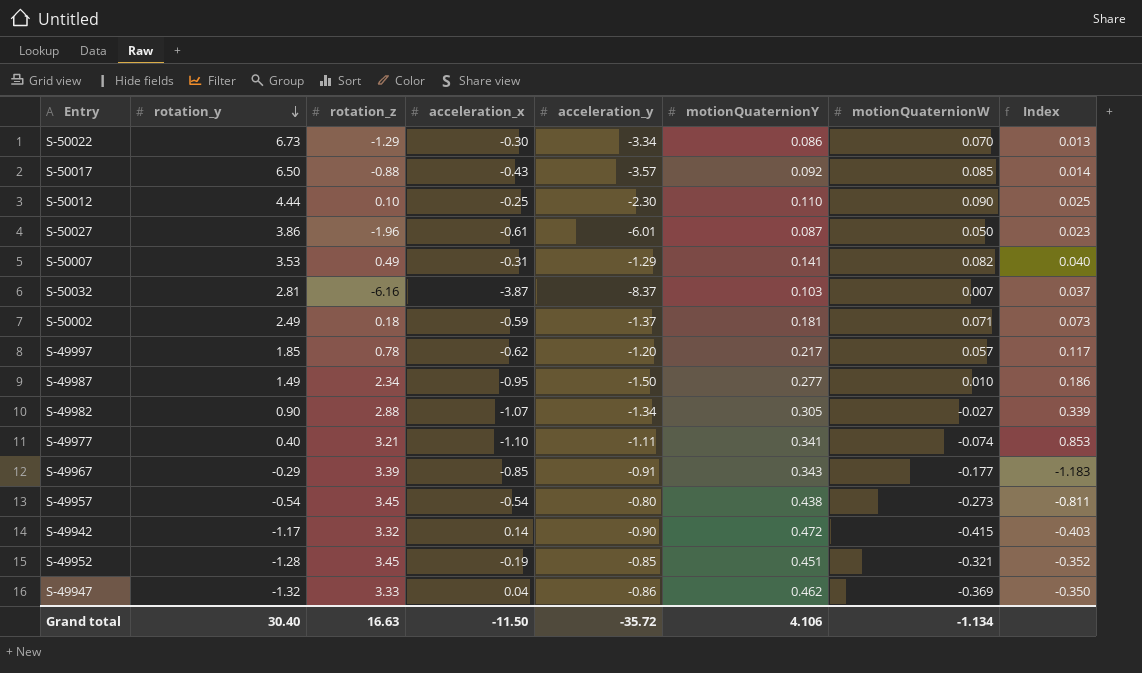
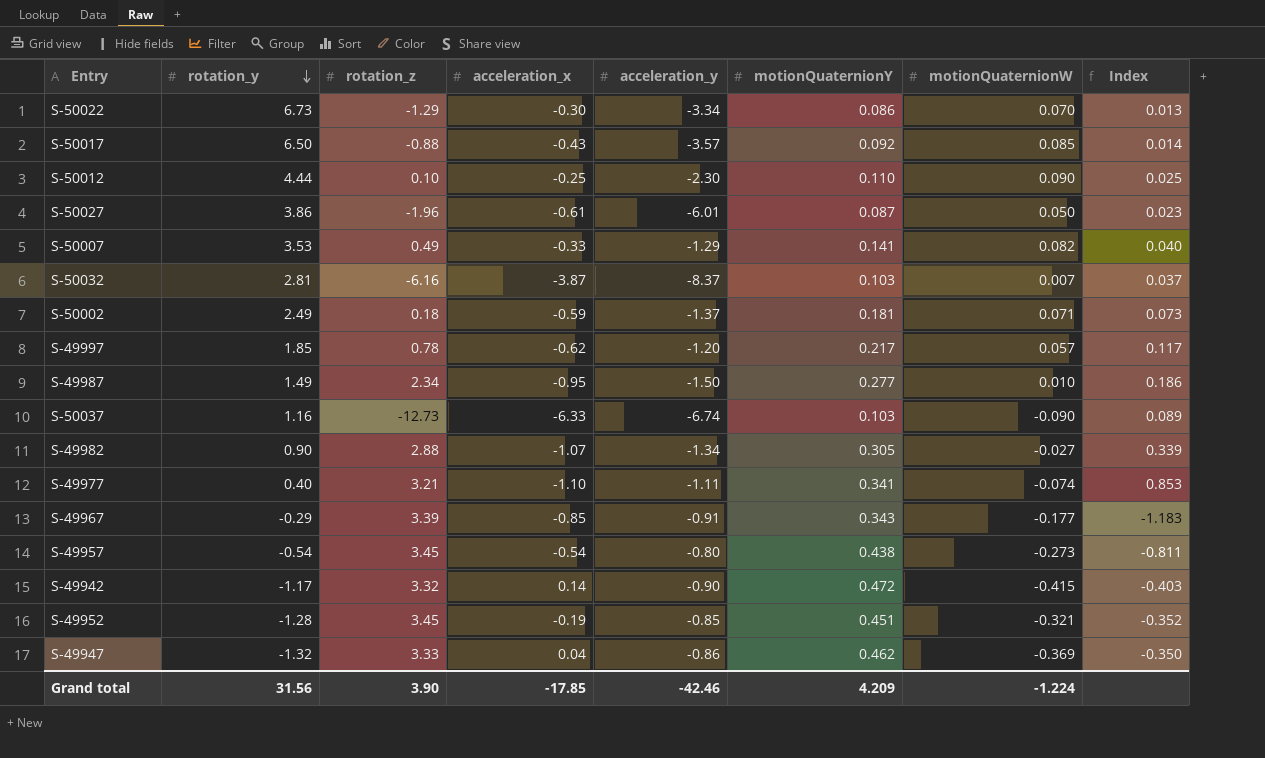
S-50007 | acceleration_x: -0.31 -> -0.33
row S-50037: none -> 1.16 | -12.73 | -6.33 | -6.74 | 0.103 | -0.090 | 0.089
Grand total | rotation_y: 30.40 -> 31.56
Grand total | rotation_z: 16.63 -> 3.90
Grand total | acceleration_x: -11.50 -> -17.85
Grand total | acceleration_y: -35.72 -> -42.46
Grand total | motionQuaternionY: 4.106 -> 4.209
Grand total | motionQuaternionW: -1.134 -> -1.224

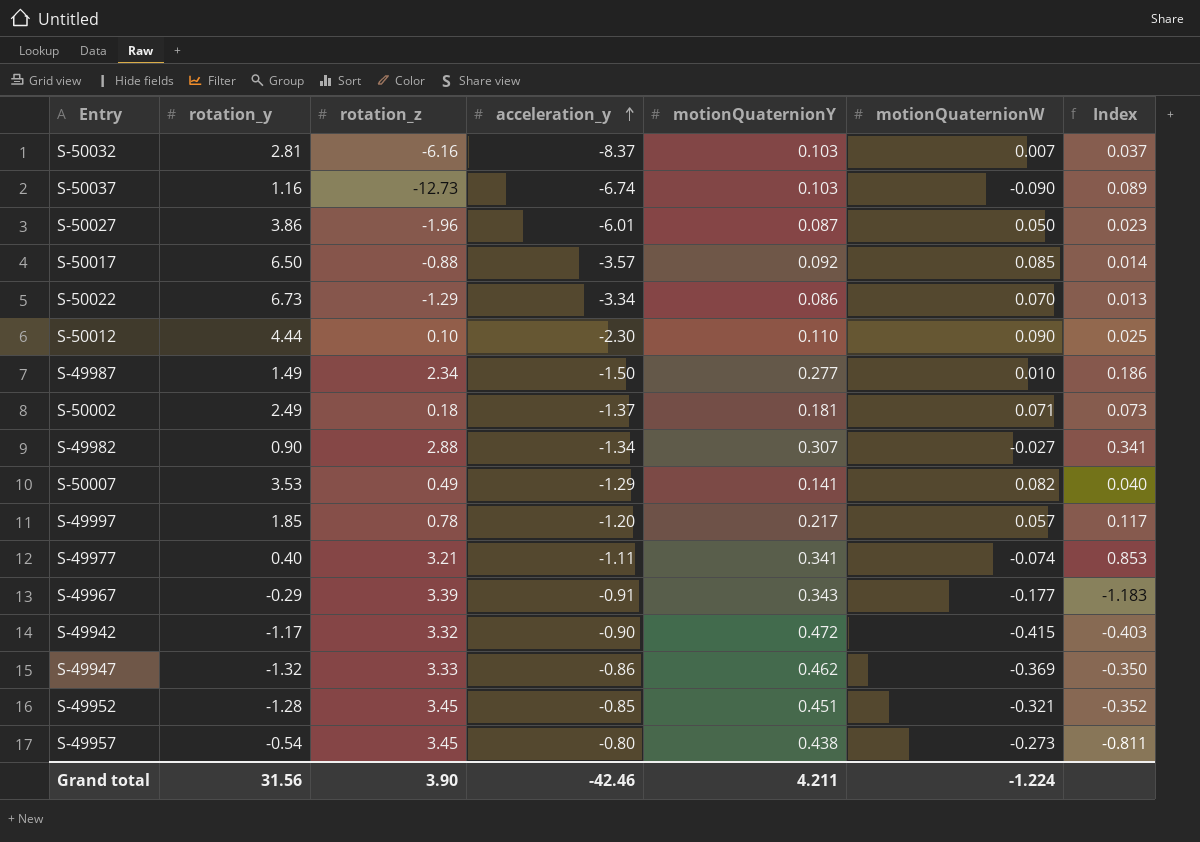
row order: rotation_y descending -> acceleration_y ascending
column acceleration_x | position: 4 -> none
S-49982 | motionQuaternionY: 0.305 -> 0.307
S-49982 | Index: 0.339 -> 0.341
Grand total | motionQuaternionY: 4.209 -> 4.211

